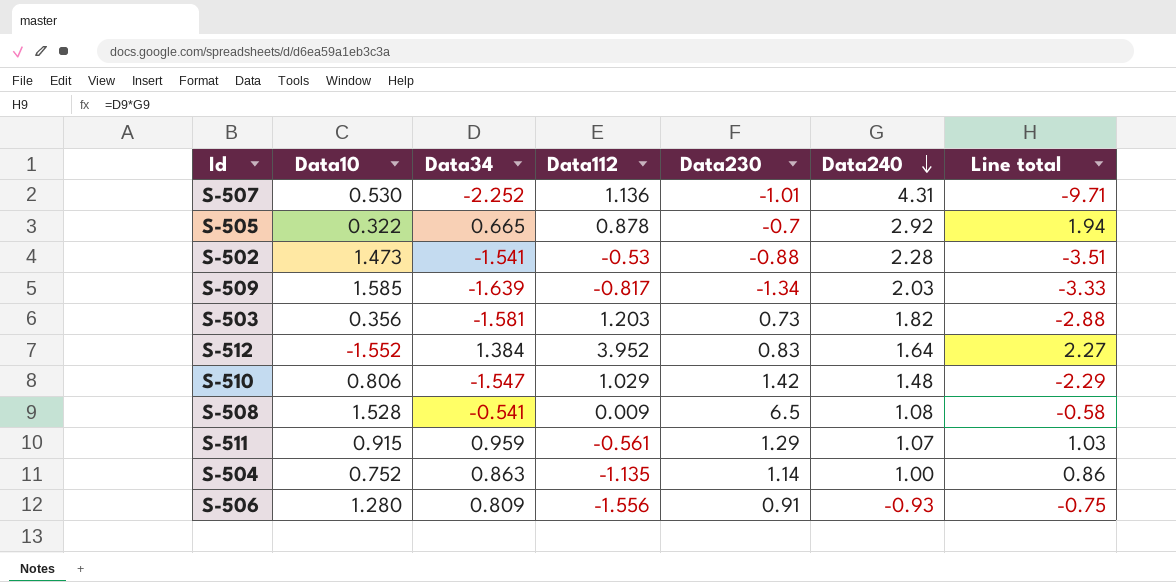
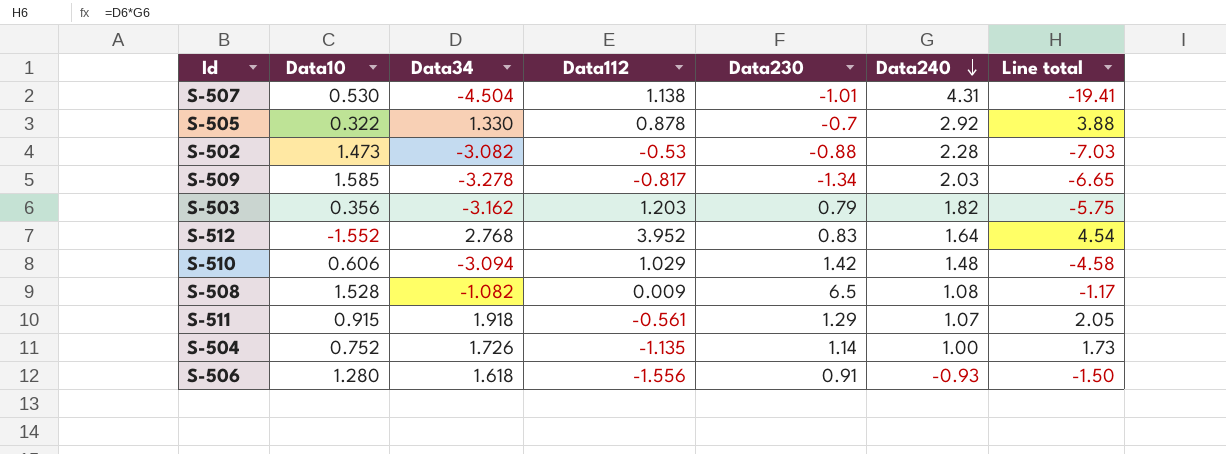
S-507 | Data34: -2.252 -> -4.504
S-507 | Data112: 1.136 -> 1.138
S-507 | Line total: -9.71 -> -19.41
S-505 | Data34: 0.665 -> 1.330
S-505 | Line total: 1.94 -> 3.88
S-502 | Data34: -1.541 -> -3.082
S-502 | Line total: -3.51 -> -7.03
S-509 | Data34: -1.639 -> -3.278
S-509 | Line total: -3.33 -> -6.65
S-503 | Data34: -1.581 -> -3.162
S-503 | Data230: 0.73 -> 0.79
S-503 | Line total: -2.88 -> -5.75
S-512 | Data34: 1.384 -> 2.768
S-512 | Line total: 2.27 -> 4.54
S-510 | Data10: 0.806 -> 0.606
S-510 | Data34: -1.547 -> -3.094
S-510 | Line total: -2.29 -> -4.58
S-508 | Data34: -0.541 -> -1.082
S-508 | Line total: -0.58 -> -1.17
S-511 | Data34: 0.959 -> 1.918
S-511 | Line total: 1.03 -> 2.05
S-504 | Data34: 0.863 -> 1.726
S-504 | Line total: 0.86 -> 1.73
S-506 | Data34: 0.809 -> 1.618
S-506 | Line total: -0.75 -> -1.50

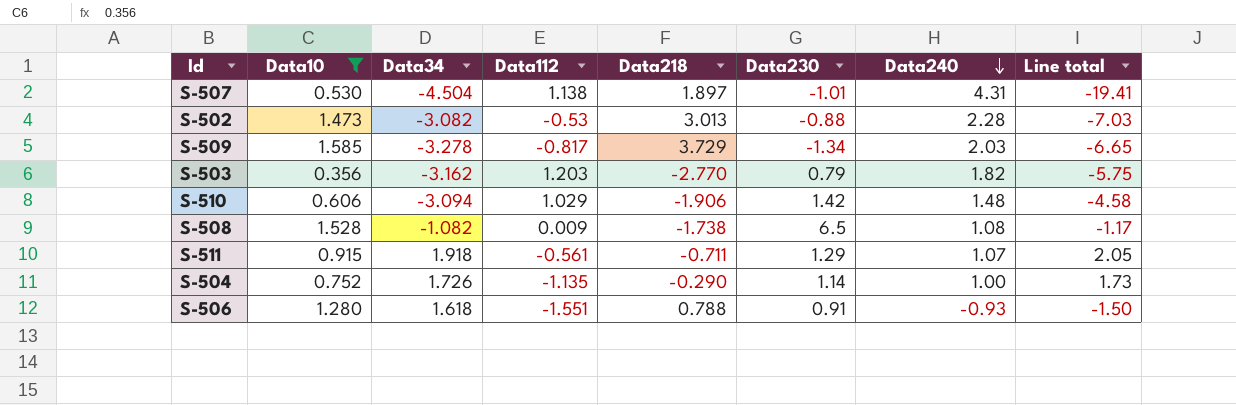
filter: none -> Data10 >= 0.356
column Data218 | position: none -> 5
S-506 | Data112: -1.556 -> -1.551

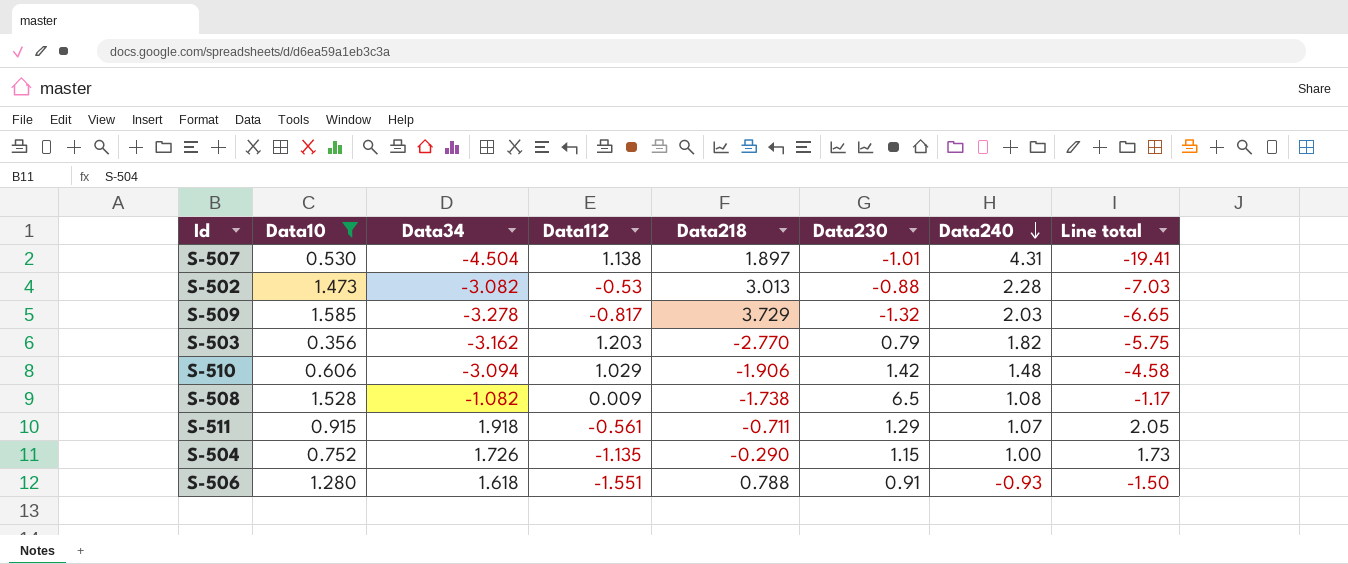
S-509 | Data230: -1.34 -> -1.32
S-504 | Data230: 1.14 -> 1.15

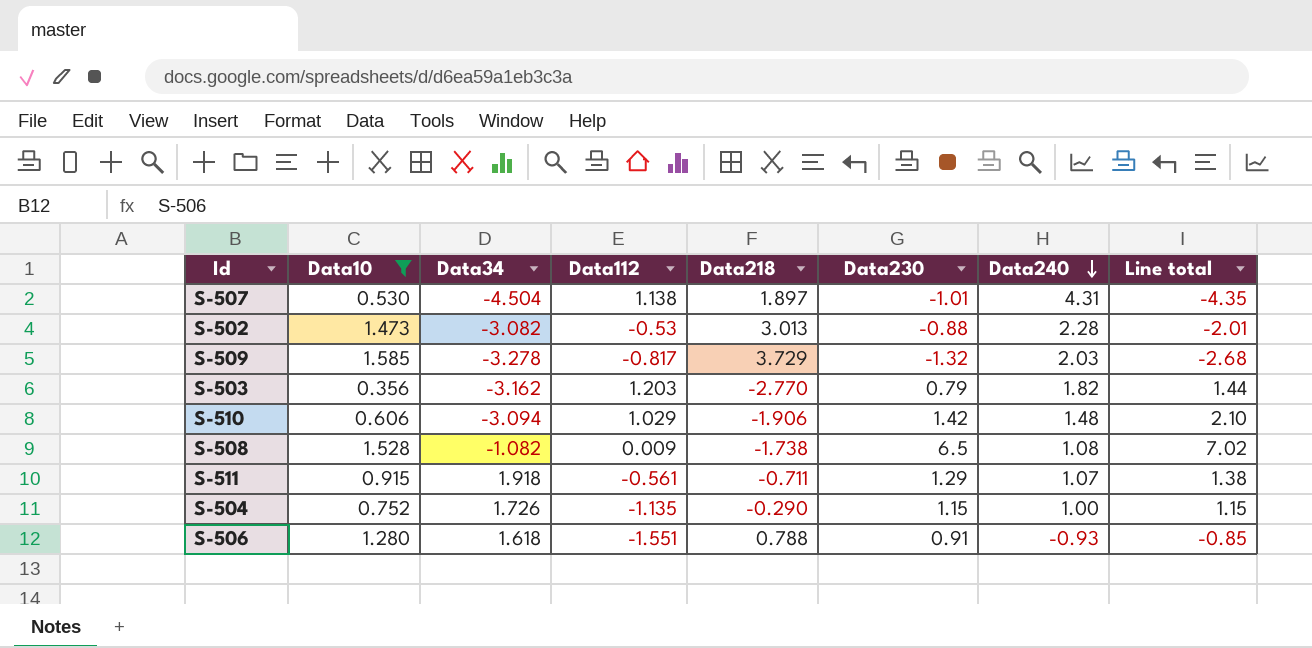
column Line total | formula: [Data34] * [Data240] -> [Data230] * [Data240]

